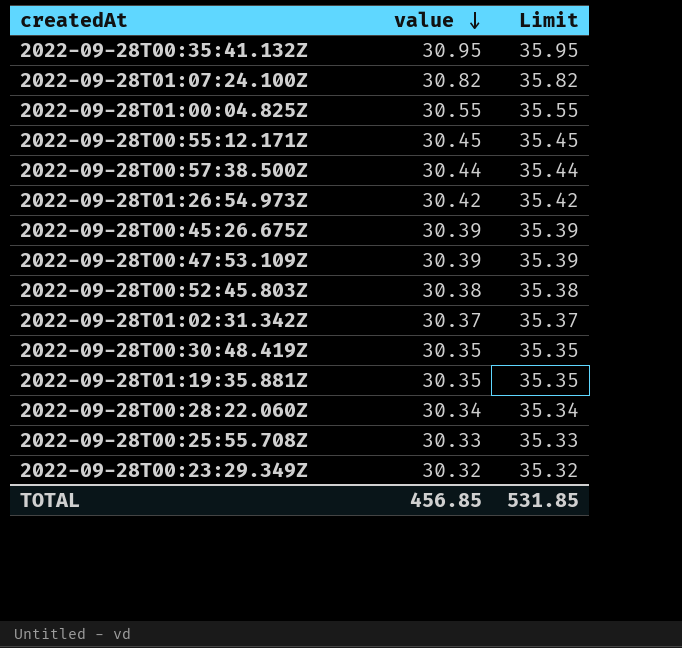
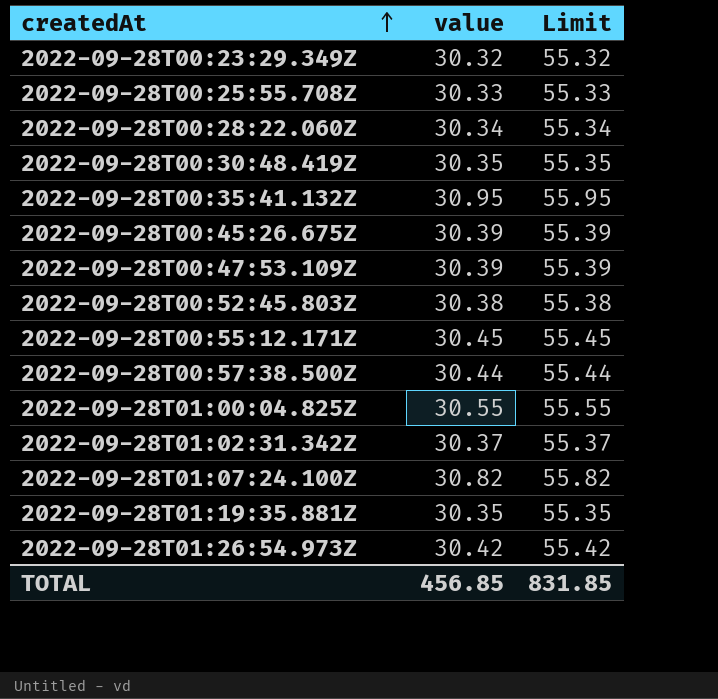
row order: value descending -> createdAt ascending
column Limit | formula: [value] + 5 -> [value] + 25
TOTAL | Limit: 531.85 -> 831.85

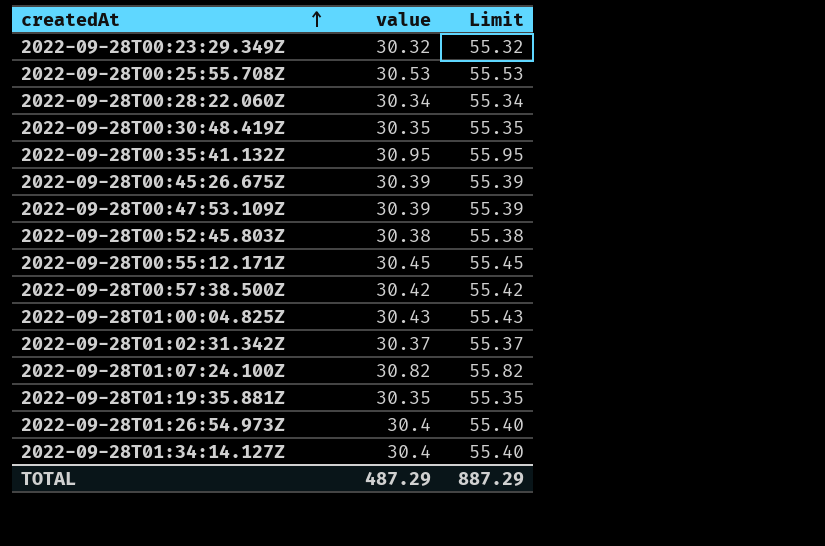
2022-09-28T00:25:55.708Z | value: 30.33 -> 30.53
2022-09-28T00:25:55.708Z | Limit: 55.33 -> 55.53
2022-09-28T00:57:38.500Z | value: 30.44 -> 30.42
2022-09-28T00:57:38.500Z | Limit: 55.44 -> 55.42
2022-09-28T01:00:04.825Z | value: 30.55 -> 30.43
2022-09-28T01:00:04.825Z | Limit: 55.55 -> 55.43
2022-09-28T01:26:54.973Z | value: 30.42 -> 30.4
2022-09-28T01:26:54.973Z | Limit: 55.42 -> 55.40
row 2022-09-28T01:34:14.127Z: none -> 30.4 | 55.40
TOTAL | value: 456.85 -> 487.29
TOTAL | Limit: 831.85 -> 887.29

